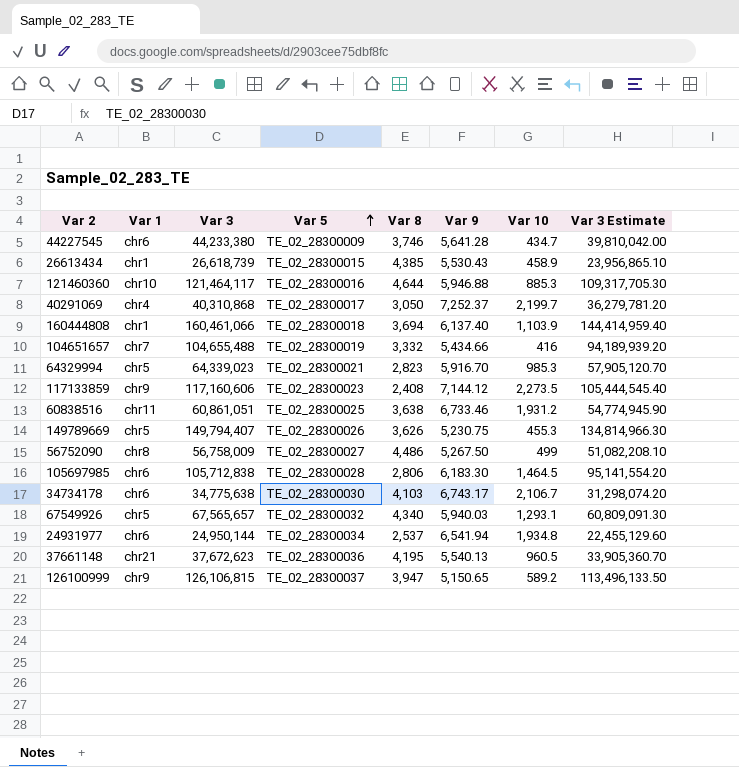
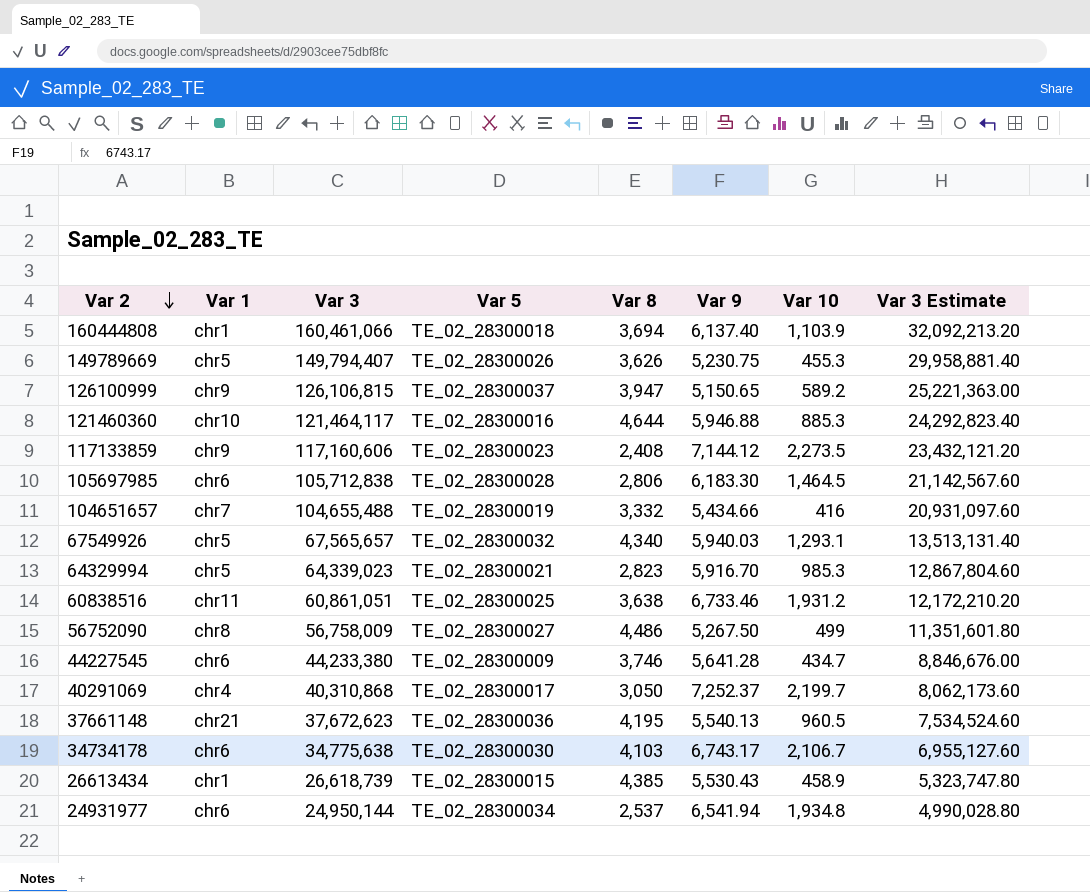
row order: Var 5 ascending -> Var 2 descending
column Var 3 Estimate | formula: [Var 3] * 0.9 -> [Var 3] * 0.2

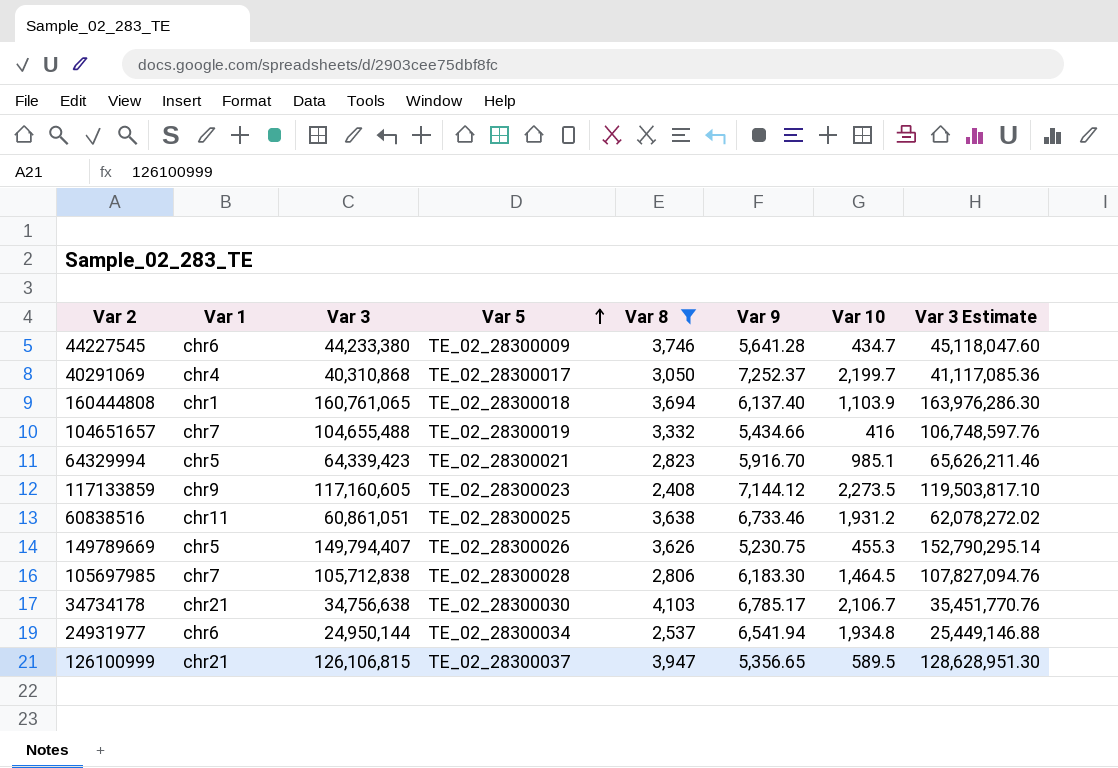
filter: none -> Var 8 <= 4,103
row order: Var 2 descending -> Var 5 ascending
column Var 3 Estimate | formula: [Var 3] * 0.2 -> [Var 3] * 1.02
160444808 | Var 3: 160,461,066 -> 160,761,065
64329994 | Var 3: 64,339,023 -> 64,339,423
64329994 | Var 10: 985.3 -> 985.1
117133859 | Var 3: 117,160,606 -> 117,160,605
105697985 | Var 1: chr6 -> chr7
34734178 | Var 1: chr6 -> chr21
34734178 | Var 3: 34,775,638 -> 34,756,638
34734178 | Var 9: 6,743.17 -> 6,785.17
126100999 | Var 1: chr9 -> chr21
126100999 | Var 9: 5,150.65 -> 5,356.65
126100999 | Var 10: 589.2 -> 589.5

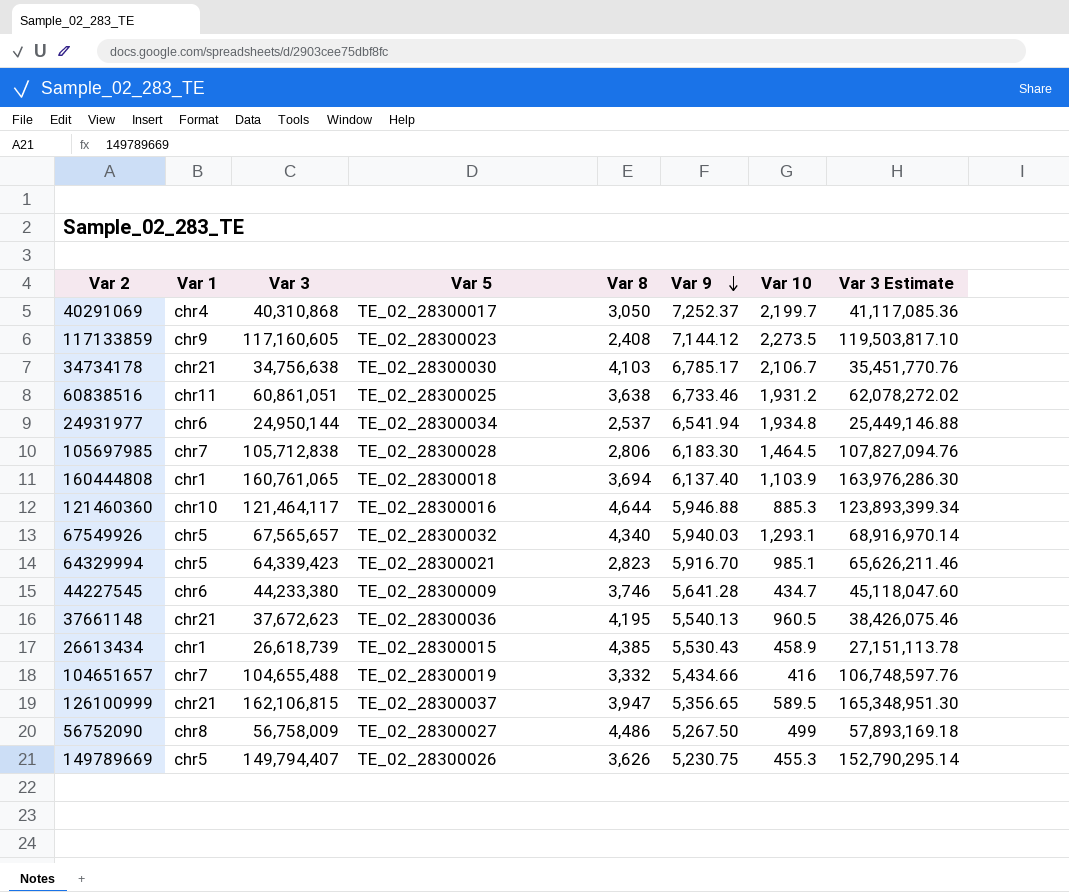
filter: Var 8 <= 4,103 -> none
row order: Var 5 ascending -> Var 9 descending
126100999 | Var 3: 126,106,815 -> 162,106,815
126100999 | Var 3 Estimate: 128,628,951.30 -> 165,348,951.30

